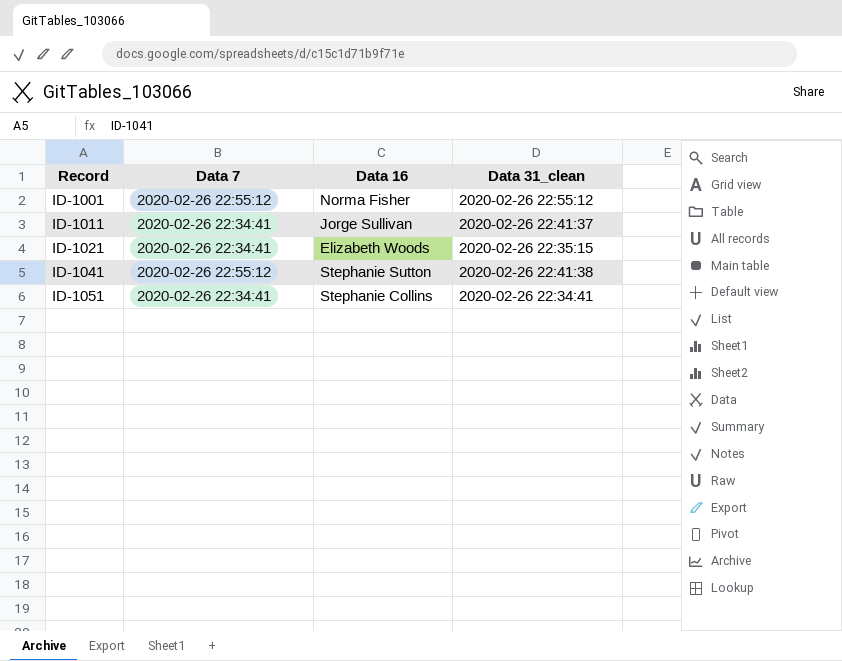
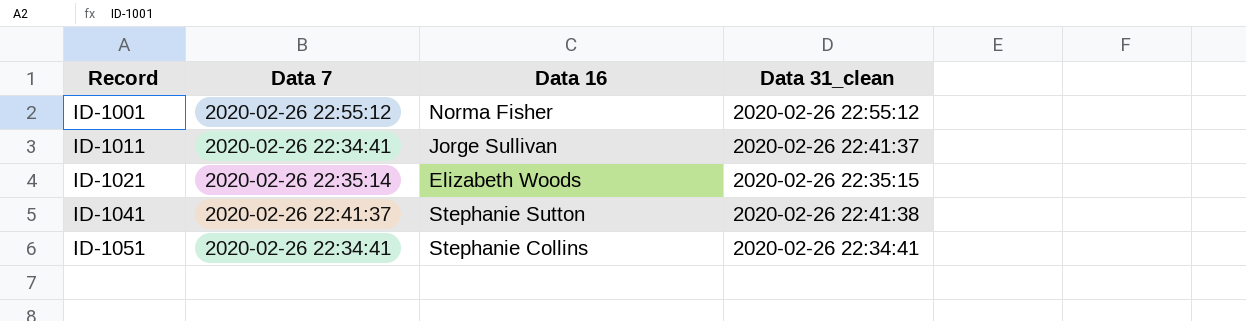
ID-1021 | Data 7: 2020-02-26 22:34:41 -> 2020-02-26 22:35:14
ID-1041 | Data 7: 2020-02-26 22:55:12 -> 2020-02-26 22:41:37

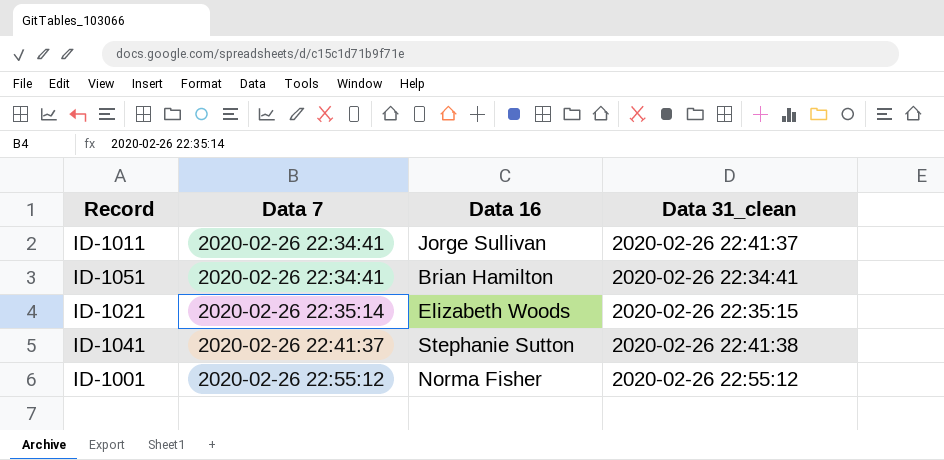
row order: Record ascending -> Data 7 ascending
ID-1051 | Data 16: Stephanie Collins -> Brian Hamilton

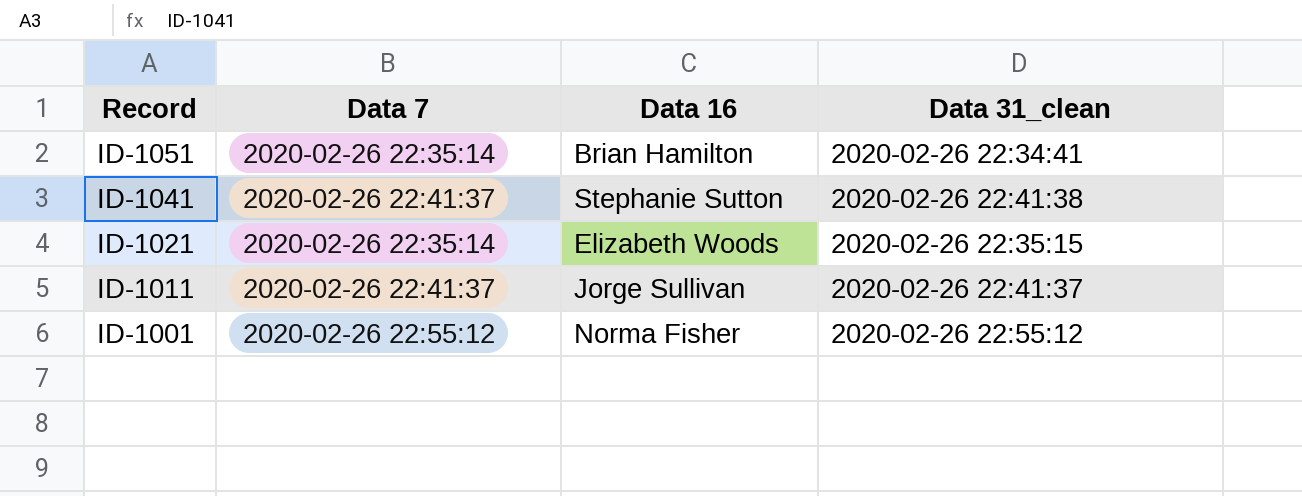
row order: Data 7 ascending -> Record descending
ID-1051 | Data 7: 2020-02-26 22:34:41 -> 2020-02-26 22:35:14
ID-1011 | Data 7: 2020-02-26 22:34:41 -> 2020-02-26 22:41:37

